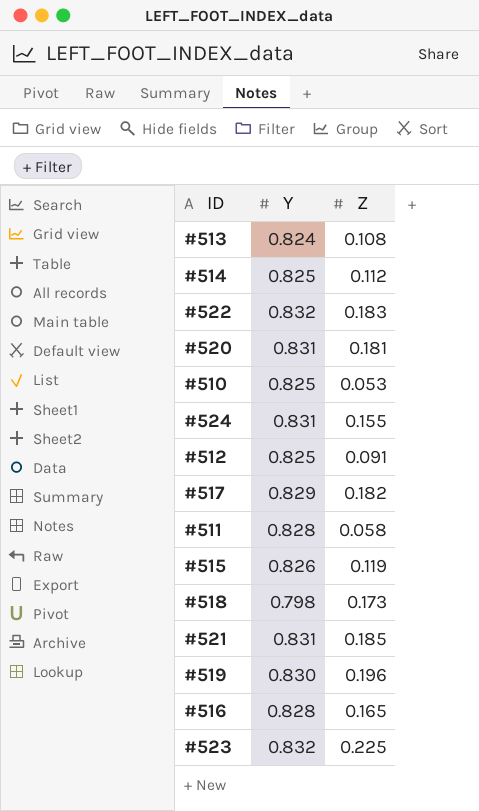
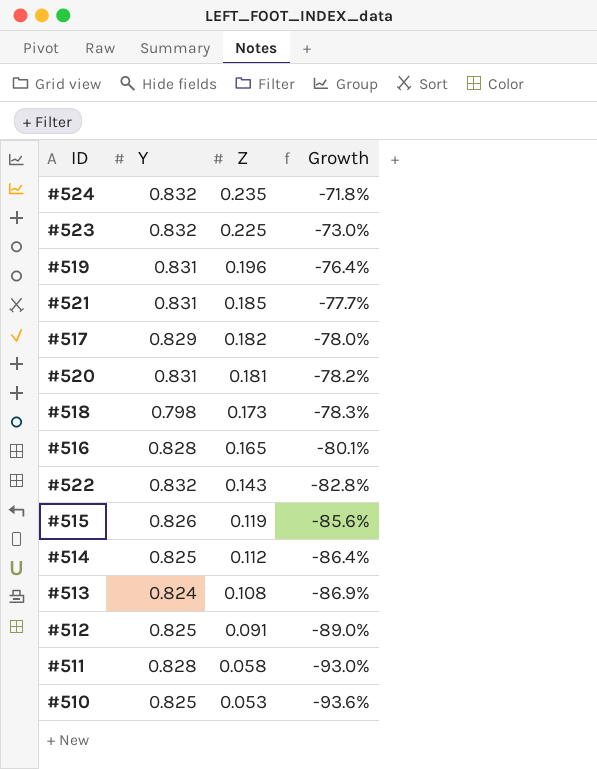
row order: none -> Z descending
column Growth | formula: none -> ([Z] - [Y]) / [Y]
#524 | Y: 0.831 -> 0.832
#524 | Z: 0.155 -> 0.235
#519 | Y: 0.830 -> 0.831
#522 | Z: 0.183 -> 0.143

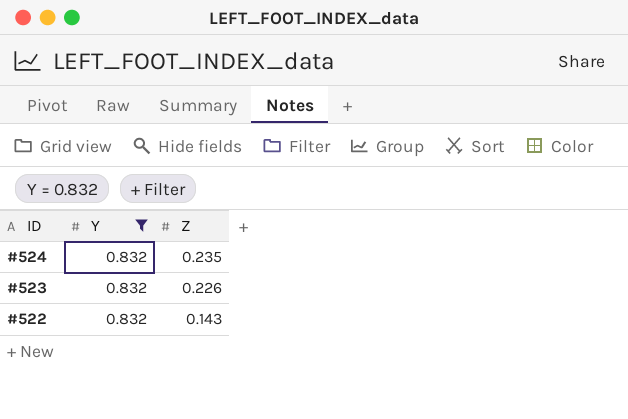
filter: none -> Y = 0.832
column Growth | formula: ([Z] - [Y]) / [Y] -> none
#523 | Z: 0.225 -> 0.226

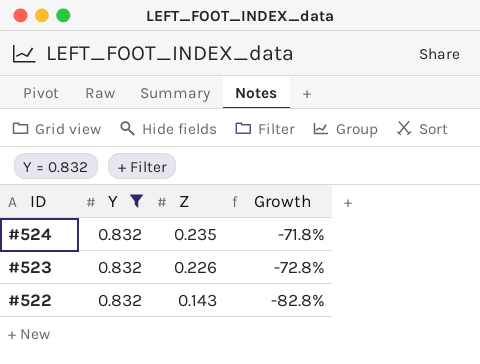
column Growth | formula: none -> ([Z] - [Y]) / [Y]

